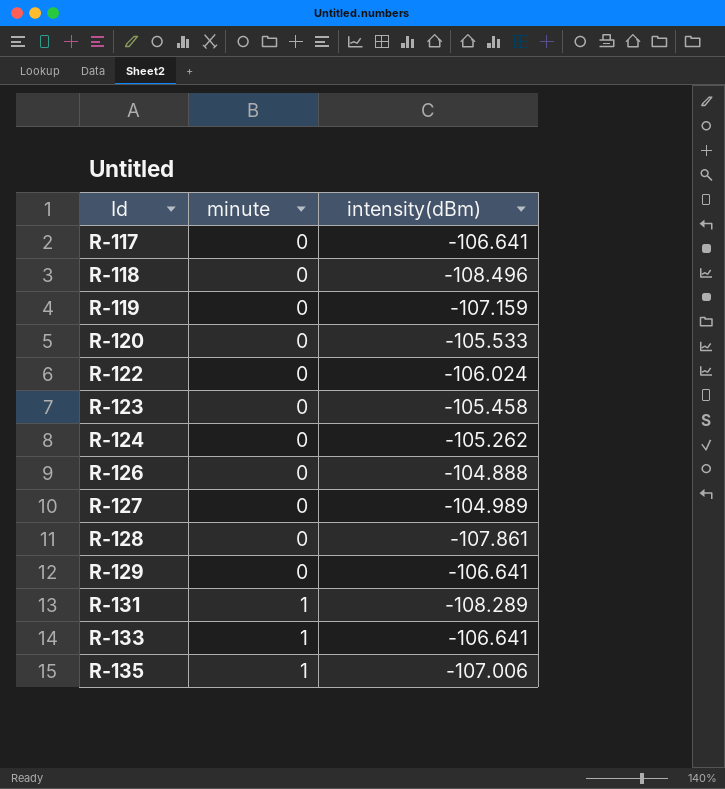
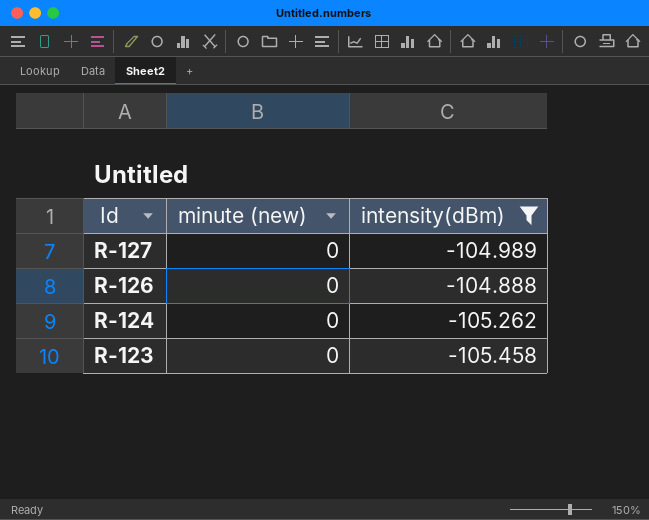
filter: none -> intensity(dBm) >= -105.458
row order: Id ascending -> Id descending
column name: minute -> minute (new)

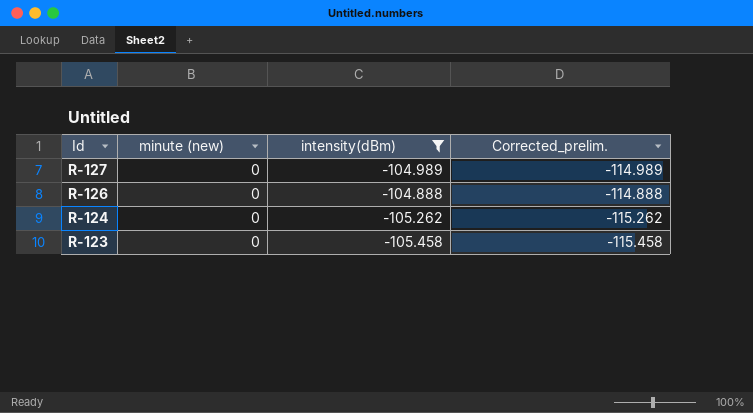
column Corrected_prelim. | formula: none -> [intensity(dBm)] - 10

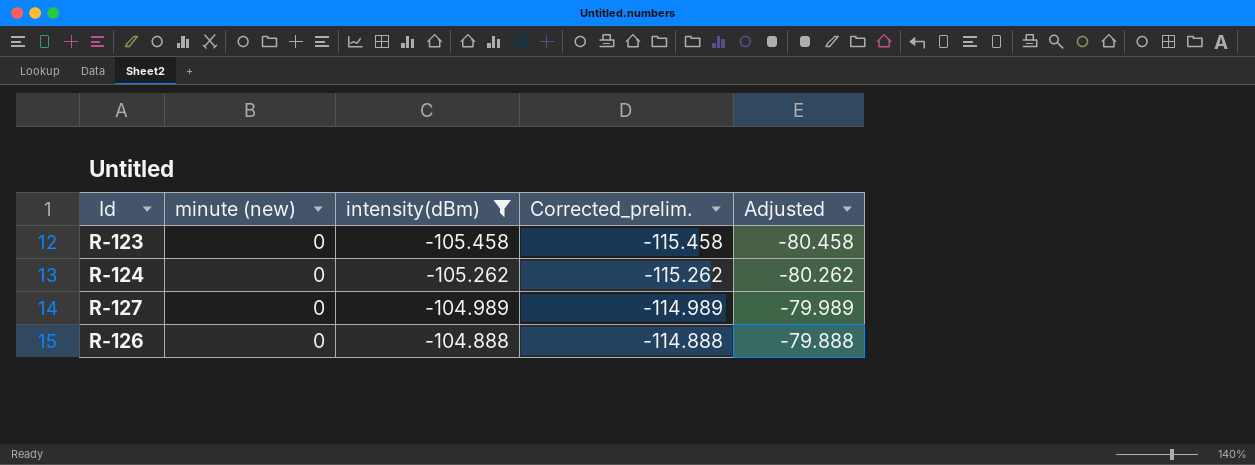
row order: Id descending -> intensity(dBm) ascending
column Adjusted | formula: none -> [intensity(dBm)] + 25

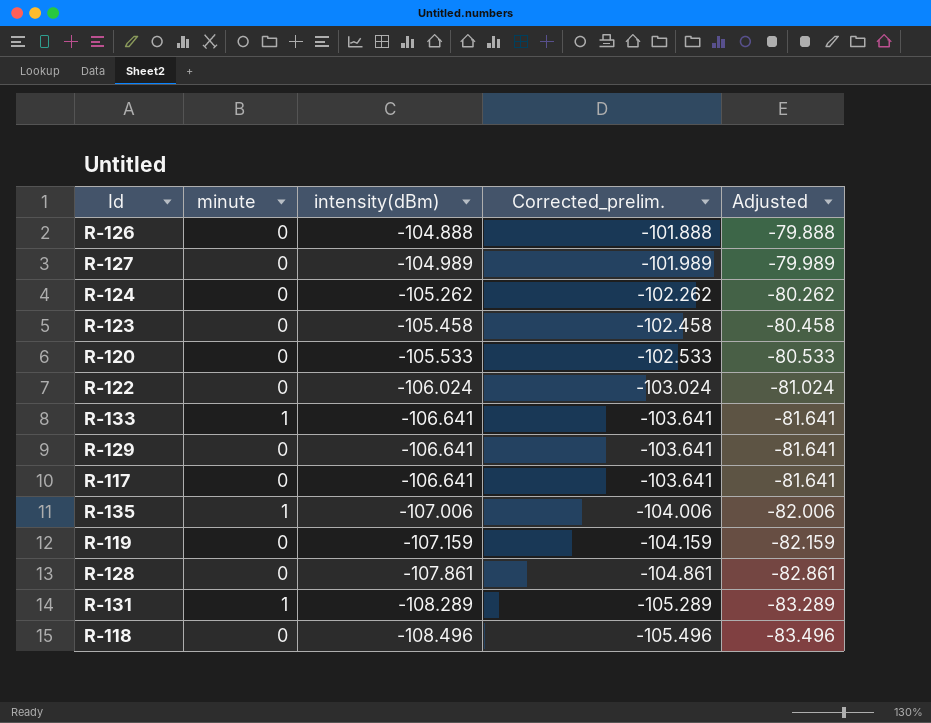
filter: intensity(dBm) >= -105.458 -> none
row order: intensity(dBm) ascending -> intensity(dBm) descending
column name: minute (new) -> minute
column Corrected_prelim. | formula: [intensity(dBm)] - 10 -> [intensity(dBm)] + 3

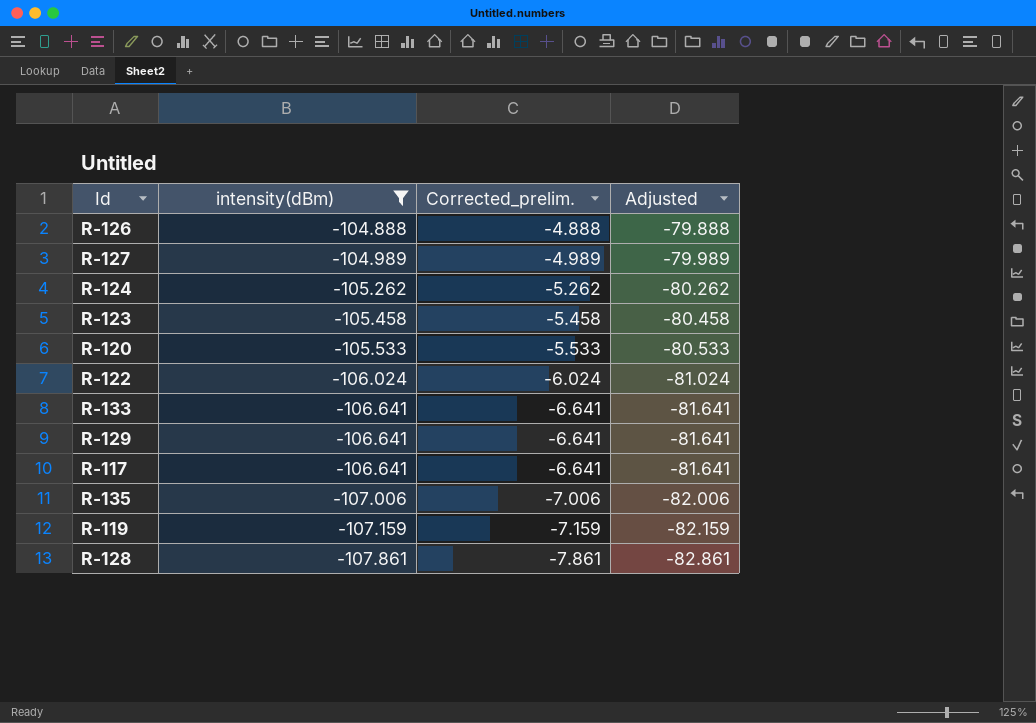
filter: none -> intensity(dBm) >= -107.861
column minute | position: 2 -> none
column Corrected_prelim. | formula: [intensity(dBm)] + 3 -> [intensity(dBm)] + 100

